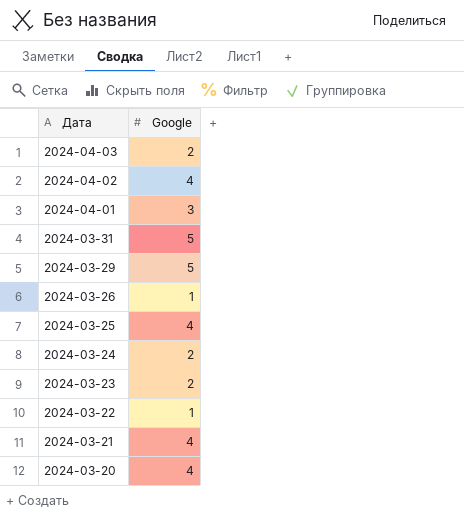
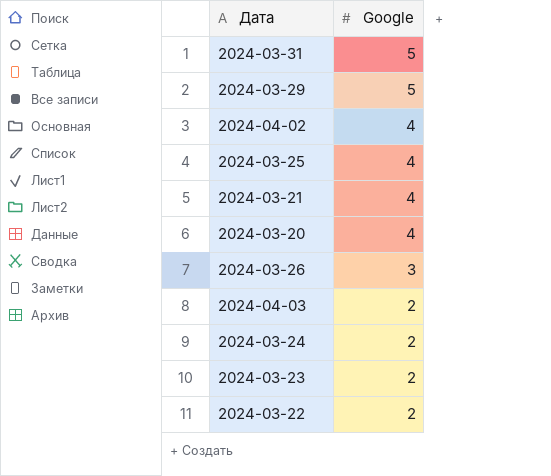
row order: Дата descending -> Google descending
row 2024-04-01: 3 -> none
2024-03-26 | Google: 1 -> 3
2024-03-22 | Google: 1 -> 2

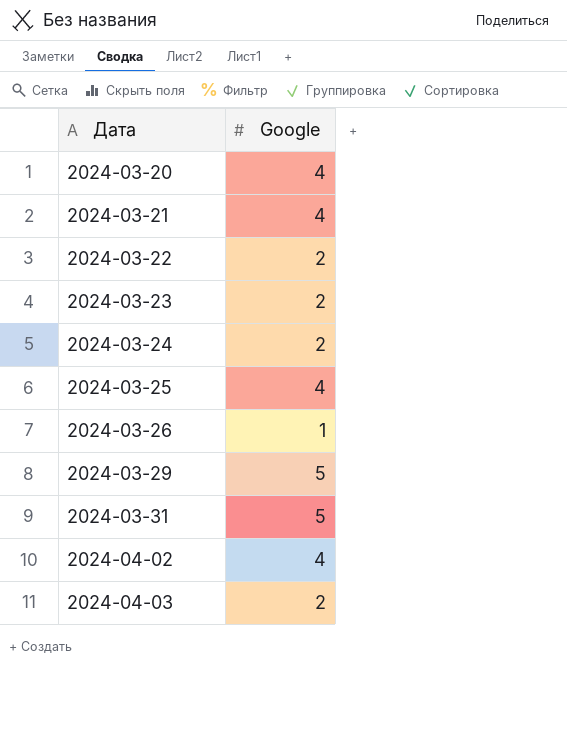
row order: Google descending -> Дата ascending
2024-03-26 | Google: 3 -> 1

